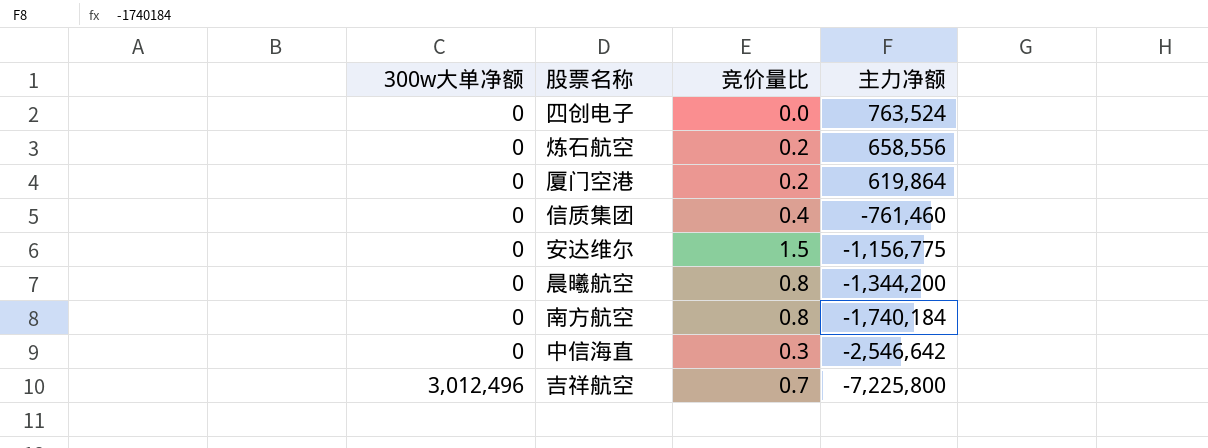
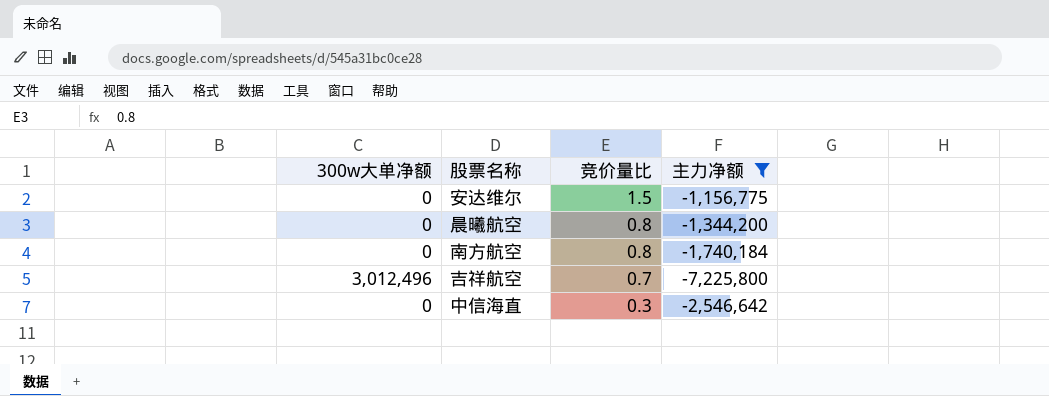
filter: none -> 主力净额 <= -1,156,775
row order: 300w大单净额 ascending -> 竞价量比 descending

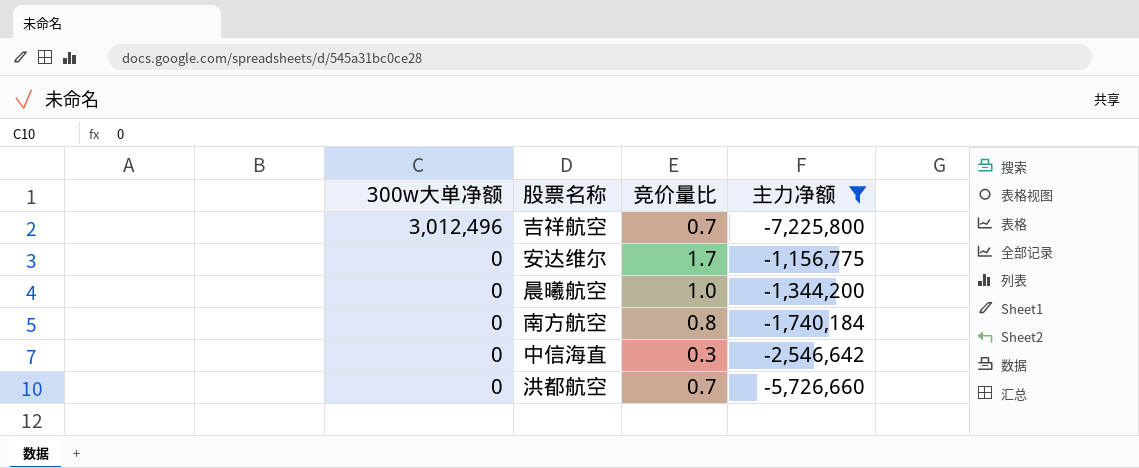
row order: 竞价量比 descending -> 300w大单净额 descending
安达维尔 | 竞价量比: 1.5 -> 1.7
晨曦航空 | 竞价量比: 0.8 -> 1.0
row 洪都航空: none -> 0 | 0.7 | -5,726,660

